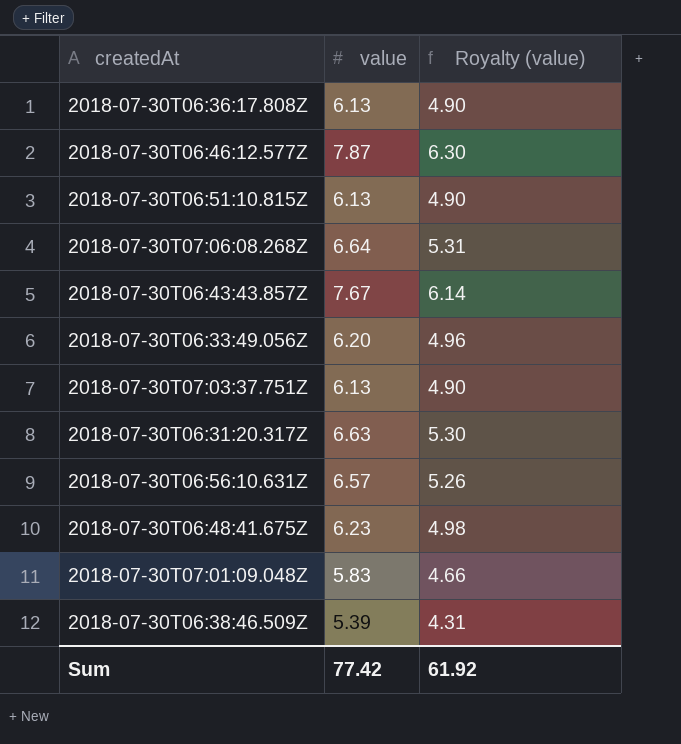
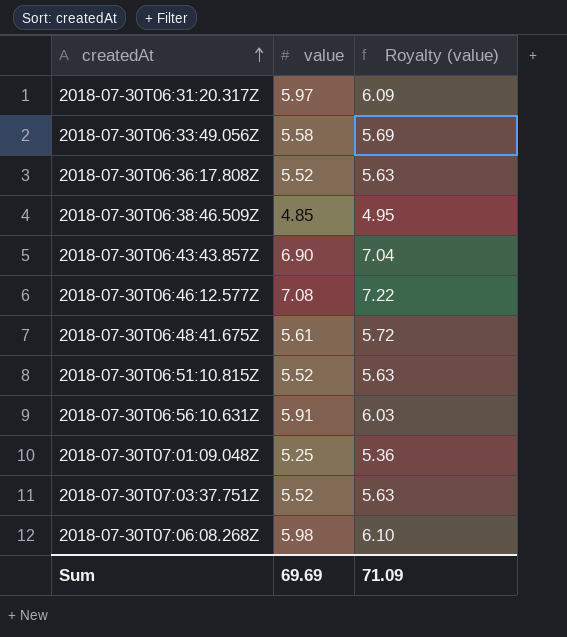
row order: none -> createdAt ascending
column Royalty (value) | formula: [value] * 0.8 -> [value] * 1.02
2018-07-30T06:31:20.317Z | value: 6.63 -> 5.97
2018-07-30T06:33:49.056Z | value: 6.20 -> 5.58
2018-07-30T06:36:17.808Z | value: 6.13 -> 5.52
2018-07-30T06:38:46.509Z | value: 5.39 -> 4.85
2018-07-30T06:43:43.857Z | value: 7.67 -> 6.90
2018-07-30T06:46:12.577Z | value: 7.87 -> 7.08
2018-07-30T06:48:41.675Z | value: 6.23 -> 5.61
2018-07-30T06:51:10.815Z | value: 6.13 -> 5.52
2018-07-30T06:56:10.631Z | value: 6.57 -> 5.91
2018-07-30T07:01:09.048Z | value: 5.83 -> 5.25
2018-07-30T07:03:37.751Z | value: 6.13 -> 5.52
2018-07-30T07:06:08.268Z | value: 6.64 -> 5.98
Sum | value: 77.42 -> 69.69
Sum | Royalty (value): 61.92 -> 71.09

